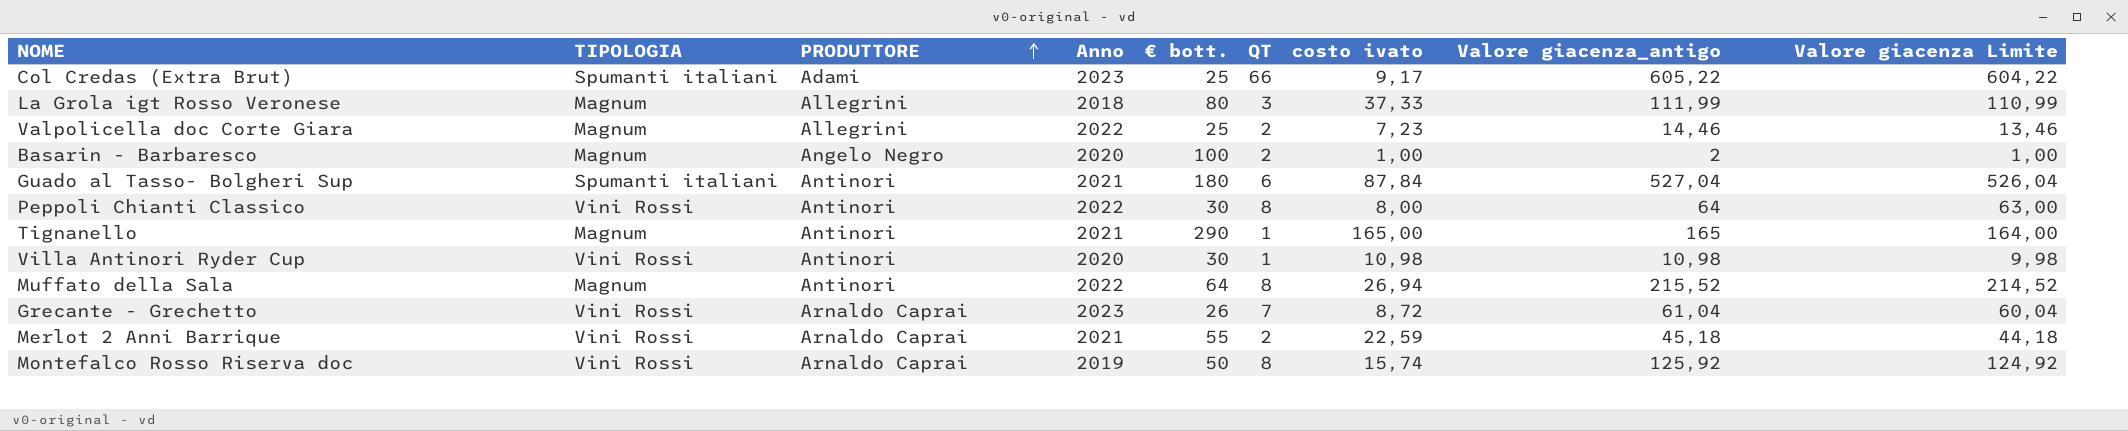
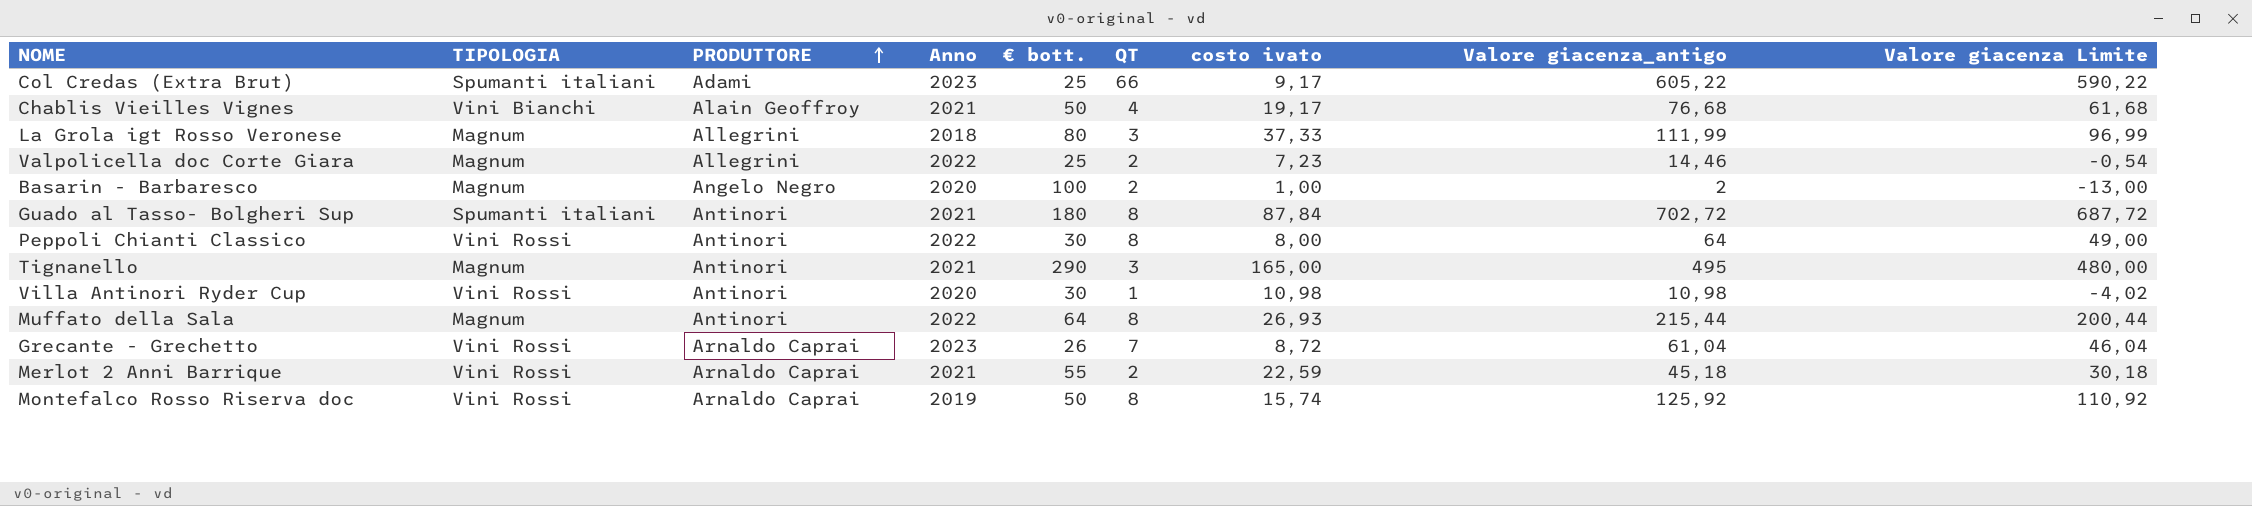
column Valore giacenza Limite | formula: [Valore giacenza_antigo] - 1 -> [Valore giacenza_antigo] - 15
row Chablis Vieilles Vignes: none -> Vini Bianchi | Alain Geoffroy | 2021 | 50 | 4 | 19,17 | 76,68 | 61,68
Guado al Tasso- Bolgheri Sup | QT: 6 -> 8
Guado al Tasso- Bolgheri Sup | Valore giacenza_antigo: 527,04 -> 702,72
Tignanello | QT: 1 -> 3
Tignanello | Valore giacenza_antigo: 165 -> 495
Muffato della Sala | costo ivato: 26,94 -> 26,93
Muffato della Sala | Valore giacenza_antigo: 215,52 -> 215,44

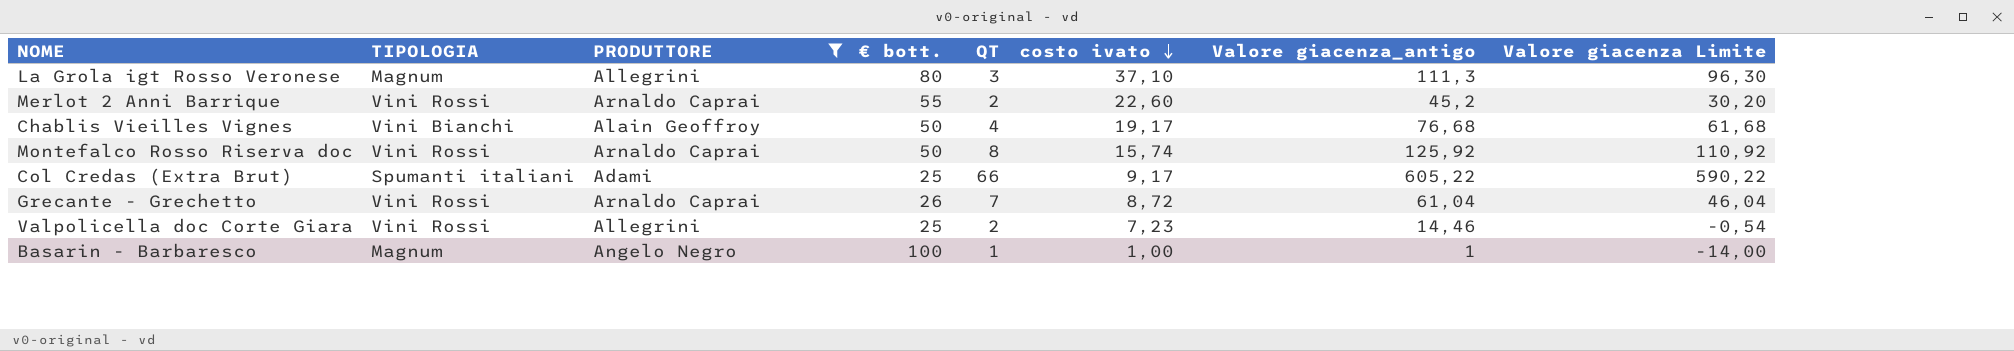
filter: none -> PRODUTTORE != Antinori
row order: PRODUTTORE ascending -> costo ivato descending
column Anno | position: 4 -> none
La Grola igt Rosso Veronese | costo ivato: 37,33 -> 37,10
La Grola igt Rosso Veronese | Valore giacenza_antigo: 111,99 -> 111,3
La Grola igt Rosso Veronese | Valore giacenza Limite: 96,99 -> 96,30
Merlot 2 Anni Barrique | costo ivato: 22,59 -> 22,60
Merlot 2 Anni Barrique | Valore giacenza_antigo: 45,18 -> 45,2
Merlot 2 Anni Barrique | Valore giacenza Limite: 30,18 -> 30,20
Valpolicella doc Corte Giara | TIPOLOGIA: Magnum -> Vini Rossi
Basarin - Barbaresco | QT: 2 -> 1
Basarin - Barbaresco | Valore giacenza_antigo: 2 -> 1
Basarin - Barbaresco | Valore giacenza Limite: -13,00 -> -14,00

